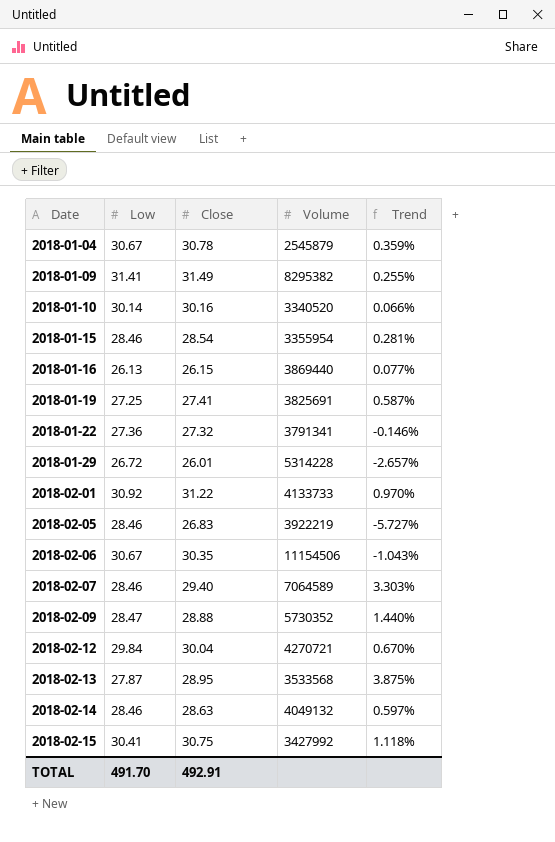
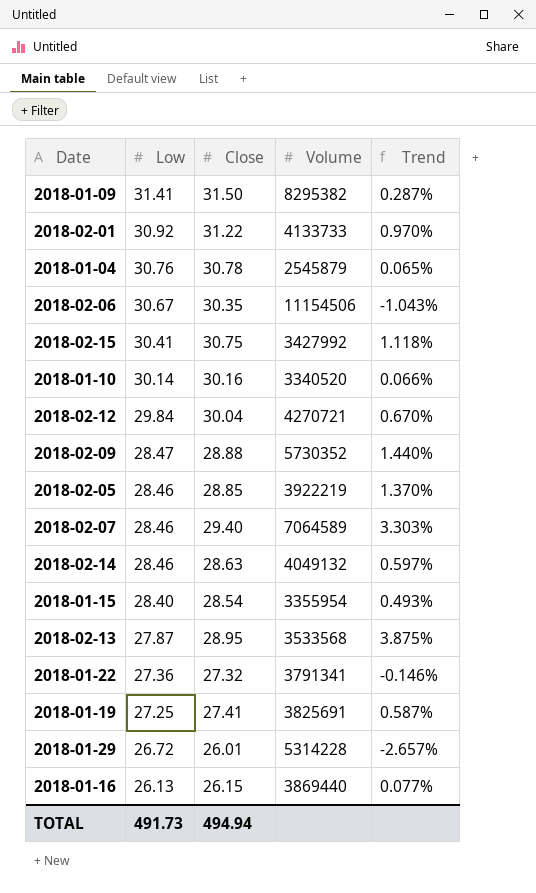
row order: Date ascending -> Low descending
2018-01-09 | Close: 31.49 -> 31.50
2018-01-09 | Trend: 0.255% -> 0.287%
2018-01-04 | Low: 30.67 -> 30.76
2018-01-04 | Trend: 0.359% -> 0.065%
2018-02-05 | Close: 26.83 -> 28.85
2018-02-05 | Trend: -5.727% -> 1.370%
2018-01-15 | Low: 28.46 -> 28.40
2018-01-15 | Trend: 0.281% -> 0.493%
TOTAL | Low: 491.70 -> 491.73
TOTAL | Close: 492.91 -> 494.94

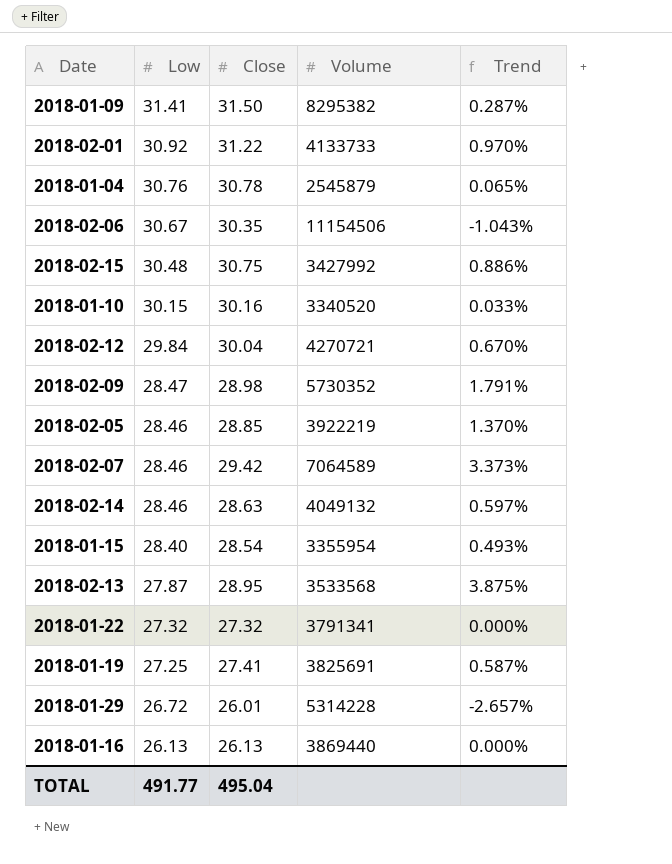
2018-02-15 | Low: 30.41 -> 30.48
2018-02-15 | Trend: 1.118% -> 0.886%
2018-01-10 | Low: 30.14 -> 30.15
2018-01-10 | Trend: 0.066% -> 0.033%
2018-02-09 | Close: 28.88 -> 28.98
2018-02-09 | Trend: 1.440% -> 1.791%
2018-02-07 | Close: 29.40 -> 29.42
2018-02-07 | Trend: 3.303% -> 3.373%
2018-01-22 | Low: 27.36 -> 27.32
2018-01-22 | Trend: -0.146% -> 0.000%
2018-01-16 | Close: 26.15 -> 26.13
2018-01-16 | Trend: 0.077% -> 0.000%
TOTAL | Low: 491.73 -> 491.77
TOTAL | Close: 494.94 -> 495.04

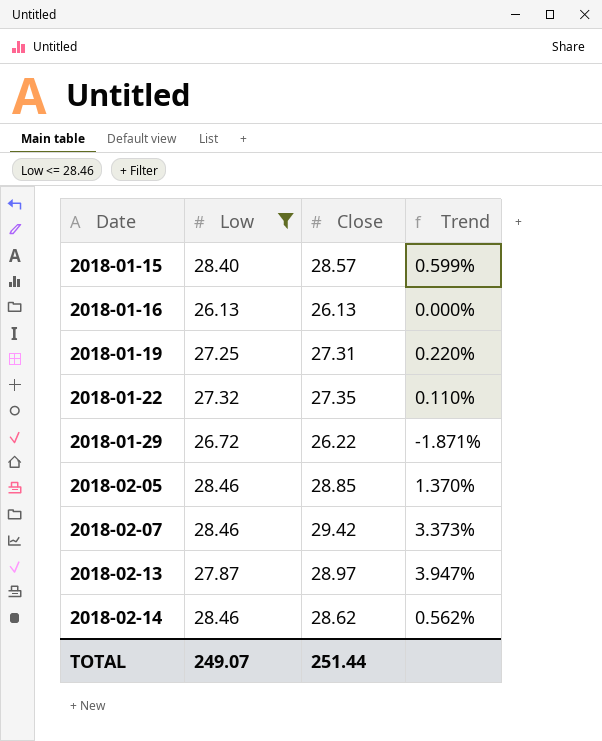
filter: none -> Low <= 28.46
row order: Low descending -> Date ascending
column Volume | position: 4 -> none
2018-01-15 | Close: 28.54 -> 28.57
2018-01-15 | Trend: 0.493% -> 0.599%
2018-01-19 | Close: 27.41 -> 27.31
2018-01-19 | Trend: 0.587% -> 0.220%
2018-01-22 | Close: 27.32 -> 27.35
2018-01-22 | Trend: 0.000% -> 0.110%
2018-01-29 | Close: 26.01 -> 26.22
2018-01-29 | Trend: -2.657% -> -1.871%
2018-02-13 | Close: 28.95 -> 28.97
2018-02-13 | Trend: 3.875% -> 3.947%
2018-02-14 | Close: 28.63 -> 28.62
2018-02-14 | Trend: 0.597% -> 0.562%
TOTAL | Low: 491.77 -> 249.07
TOTAL | Close: 495.04 -> 251.44

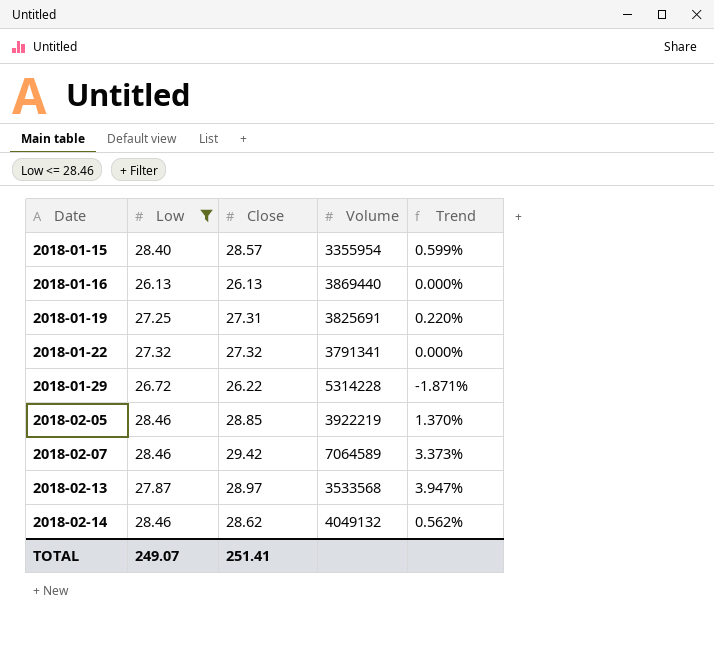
column Volume | position: none -> 4
2018-01-22 | Close: 27.35 -> 27.32
2018-01-22 | Trend: 0.110% -> 0.000%
TOTAL | Close: 251.44 -> 251.41

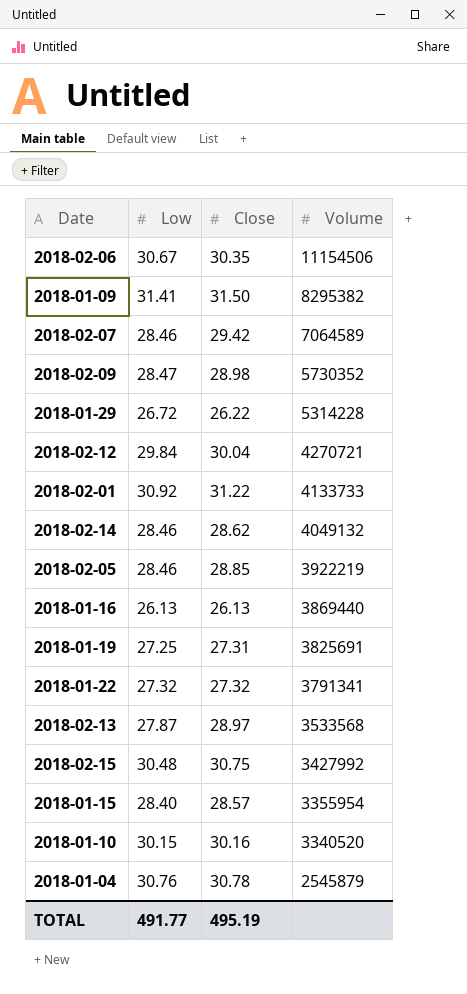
filter: Low <= 28.46 -> none
row order: Date ascending -> Volume descending
column Trend | formula: ([Close] - [Low]) / [Low] -> none
TOTAL | Low: 249.07 -> 491.77
TOTAL | Close: 251.41 -> 495.19

